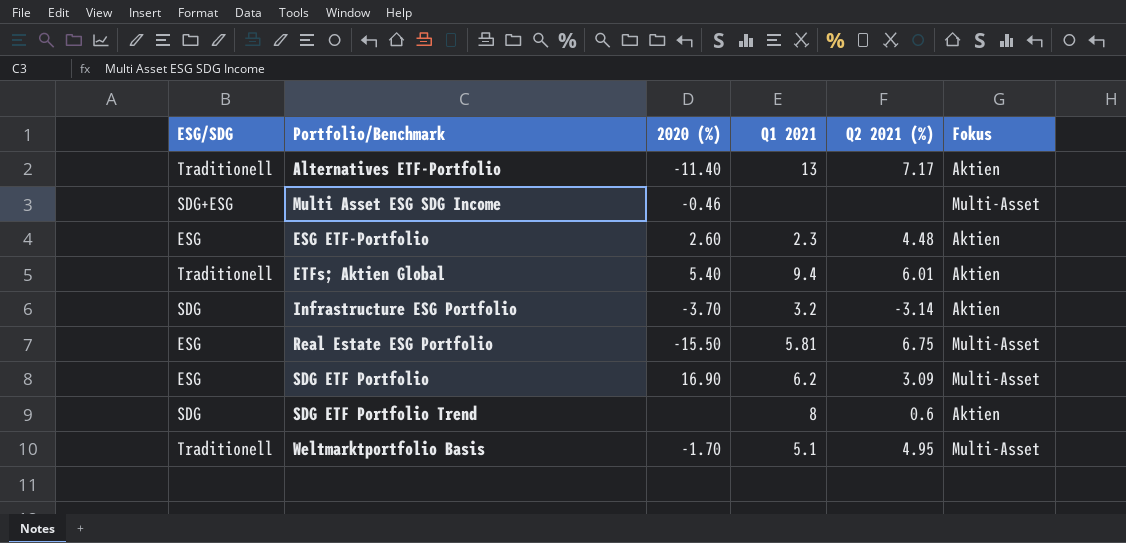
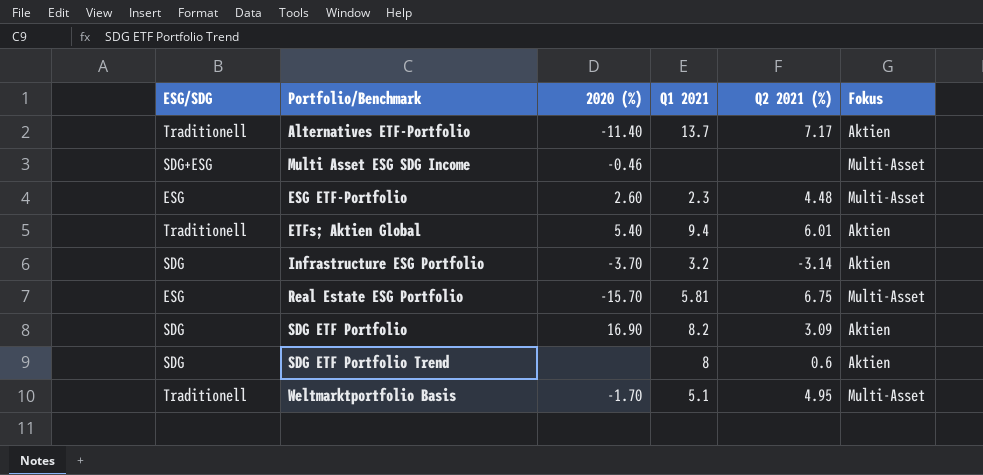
Alternatives ETF-Portfolio | Q1 2021: 13 -> 13.7
ESG ETF-Portfolio | Fokus: Aktien -> Multi-Asset
Real Estate ESG Portfolio | 2020 (%): -15.50 -> -15.70
SDG ETF Portfolio | ESG/SDG: ESG -> SDG
SDG ETF Portfolio | Q1 2021: 6.2 -> 8.2
SDG ETF Portfolio | Fokus: Multi-Asset -> Aktien

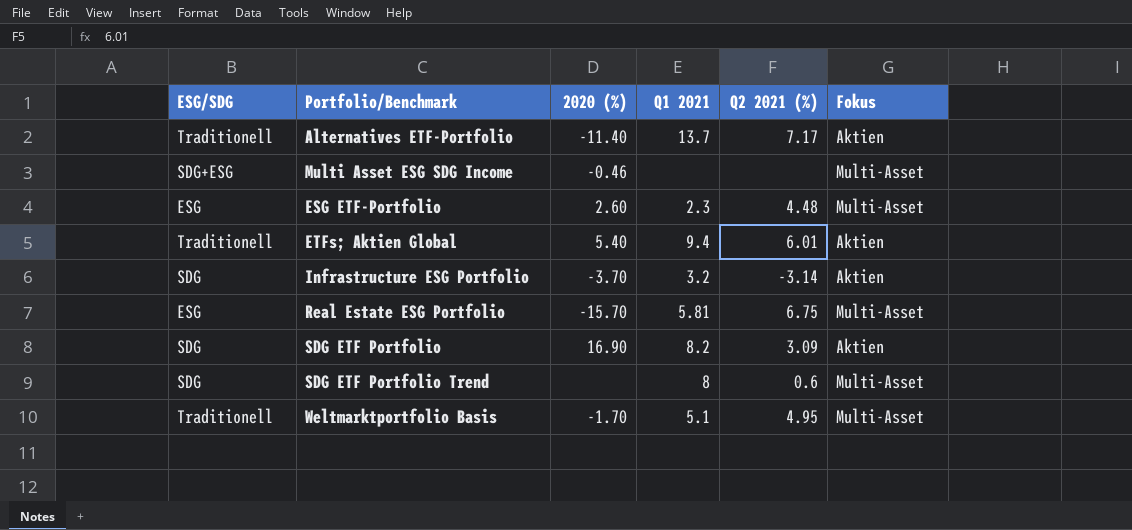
SDG ETF Portfolio Trend | Fokus: Aktien -> Multi-Asset

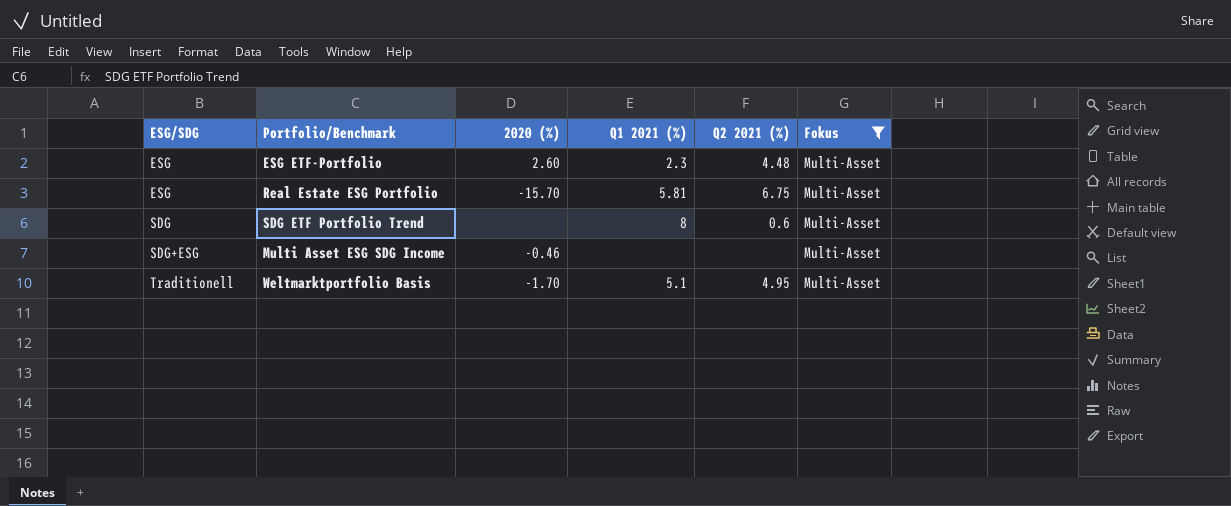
filter: none -> Fokus = Multi-Asset
row order: none -> ESG/SDG ascending
column name: Q1 2021 -> Q1 2021 (%)

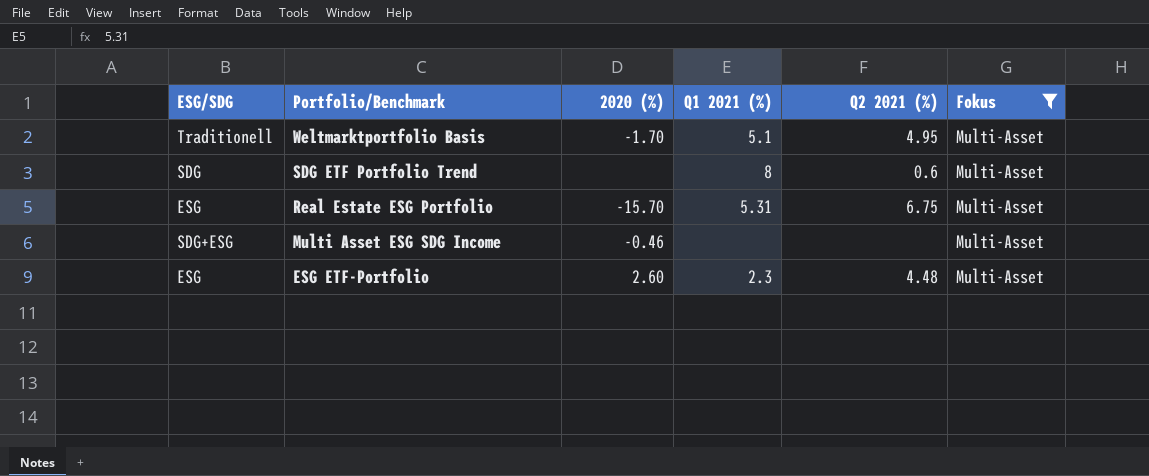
row order: ESG/SDG ascending -> Portfolio/Benchmark descending
Real Estate ESG Portfolio | Q1 2021 (%): 5.81 -> 5.31

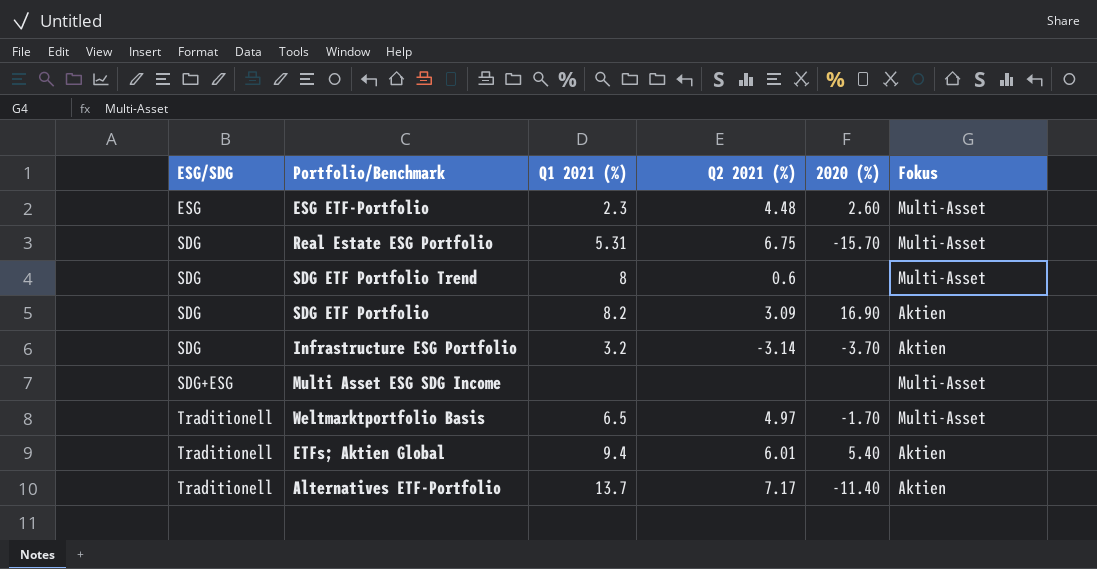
filter: Fokus = Multi-Asset -> none
row order: Portfolio/Benchmark descending -> ESG/SDG ascending
column 2020 (%) | position: 3 -> 5
Real Estate ESG Portfolio | ESG/SDG: ESG -> SDG
Multi Asset ESG SDG Income | 2020 (%): -0.46 -> none
Weltmarktportfolio Basis | Q1 2021 (%): 5.1 -> 6.5
Weltmarktportfolio Basis | Q2 2021 (%): 4.95 -> 4.97

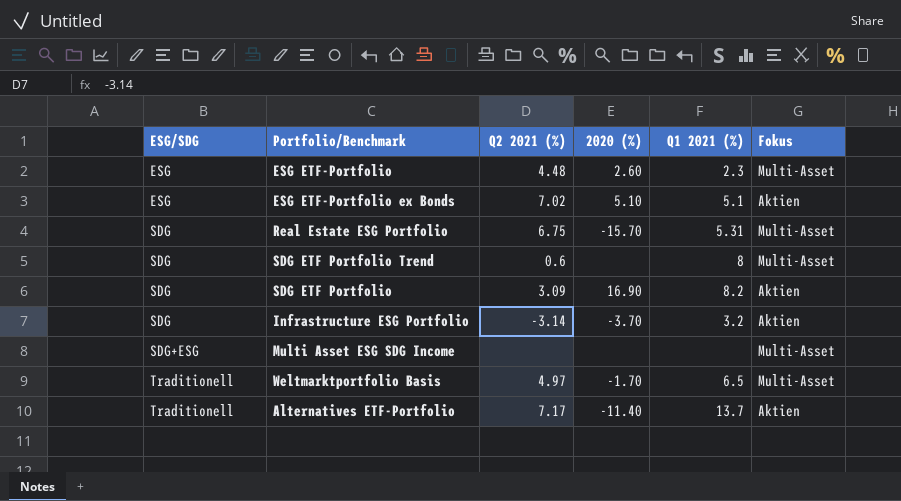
column Q1 2021 (%) | position: 3 -> 5
row ETFs; Aktien Global: Traditionell | 9.4 | 6.01 | 5.40 | Aktien -> none
row ESG ETF-Portfolio ex Bonds: none -> ESG | 7.02 | 5.10 | 5.1 | Aktien

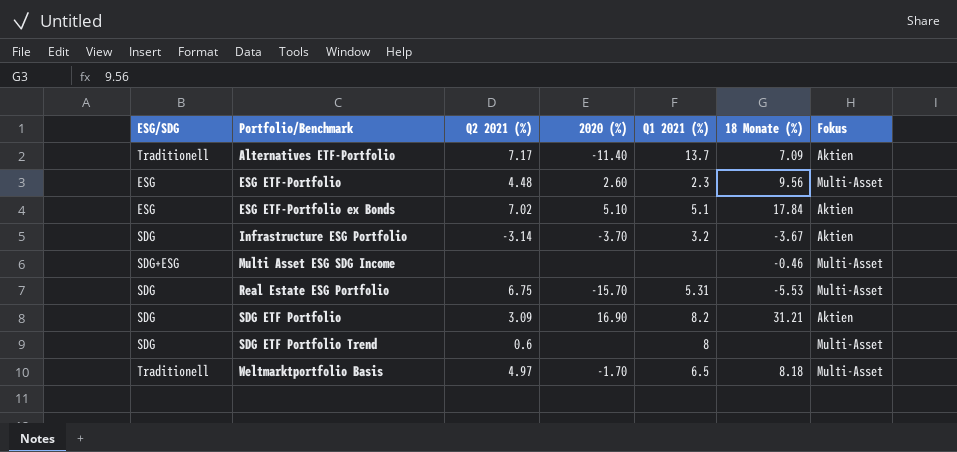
row order: ESG/SDG ascending -> Portfolio/Benchmark ascending
column 18 Monate (%) | position: none -> 6

